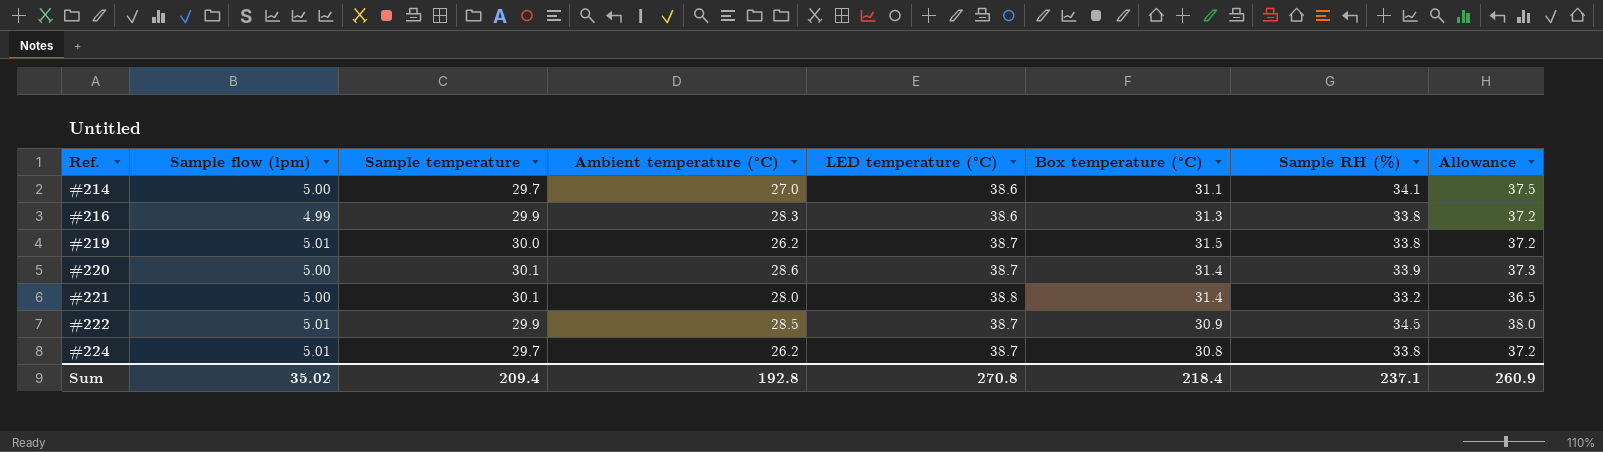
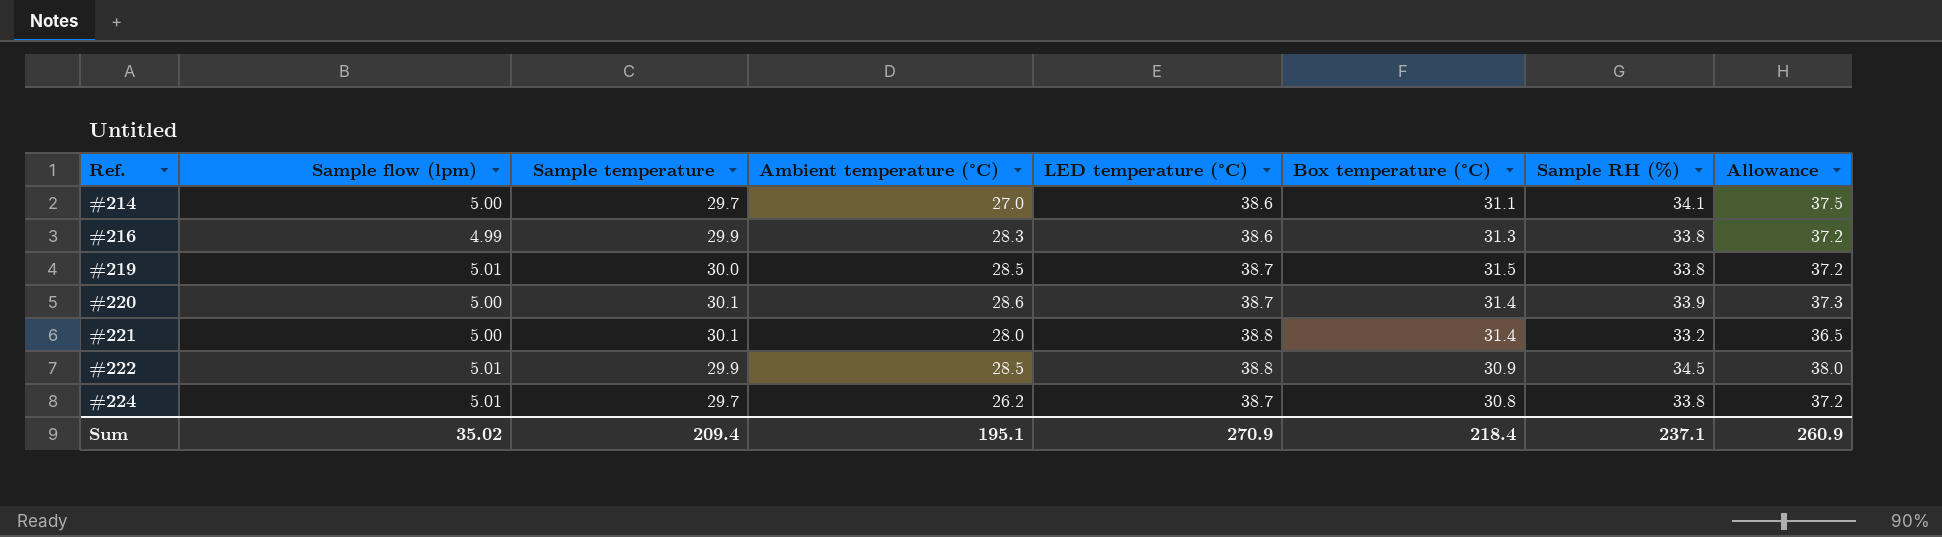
#219 | Ambient temperature (°C): 26.2 -> 28.5
#222 | LED temperature (°C): 38.7 -> 38.8
Sum | Ambient temperature (°C): 192.8 -> 195.1
Sum | LED temperature (°C): 270.8 -> 270.9

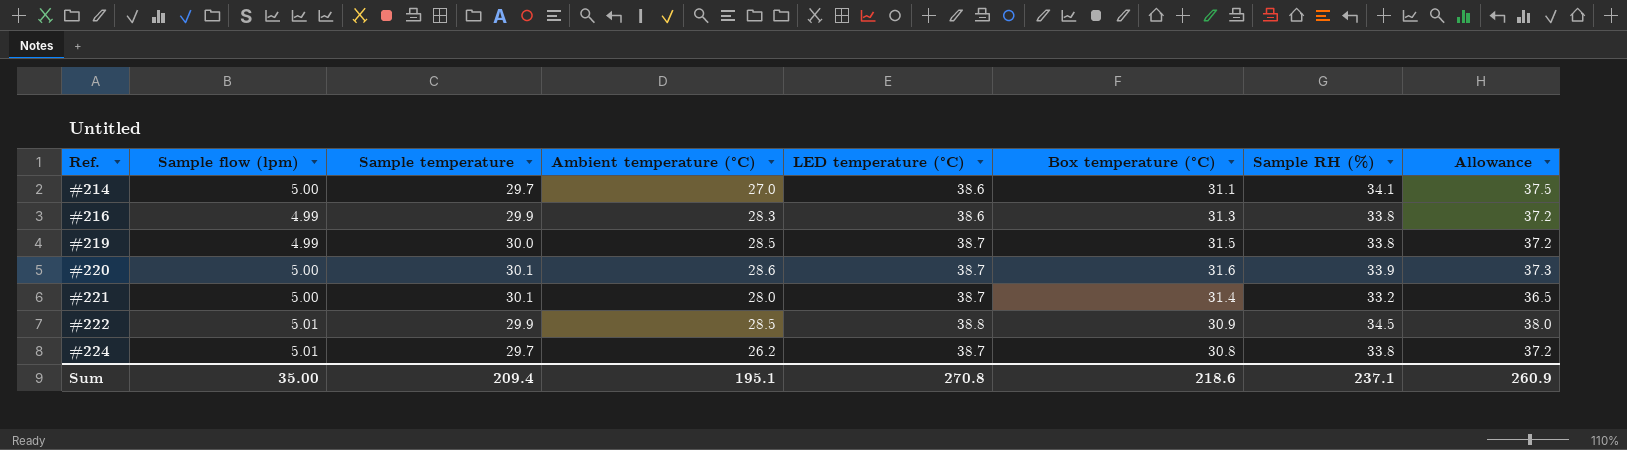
#219 | Sample flow (lpm): 5.01 -> 4.99
#220 | Box temperature (°C): 31.4 -> 31.6
#221 | LED temperature (°C): 38.8 -> 38.7
Sum | Sample flow (lpm): 35.02 -> 35.00
Sum | LED temperature (°C): 270.9 -> 270.8
Sum | Box temperature (°C): 218.4 -> 218.6

